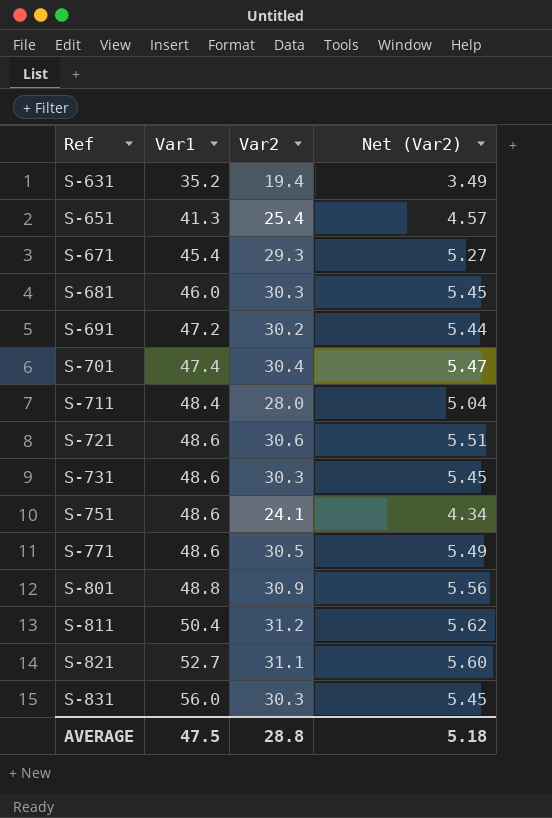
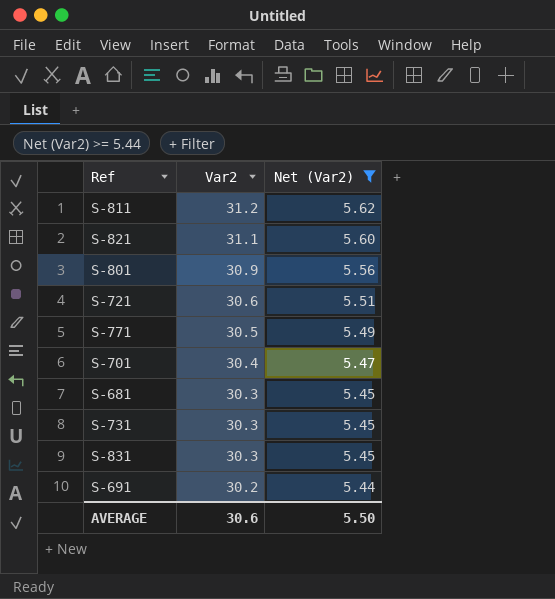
filter: none -> Net (Var2) >= 5.44
row order: Ref ascending -> Var2 descending
column Var1 | position: 2 -> none
AVERAGE | Var2: 28.8 -> 30.6
AVERAGE | Net (Var2): 5.18 -> 5.50

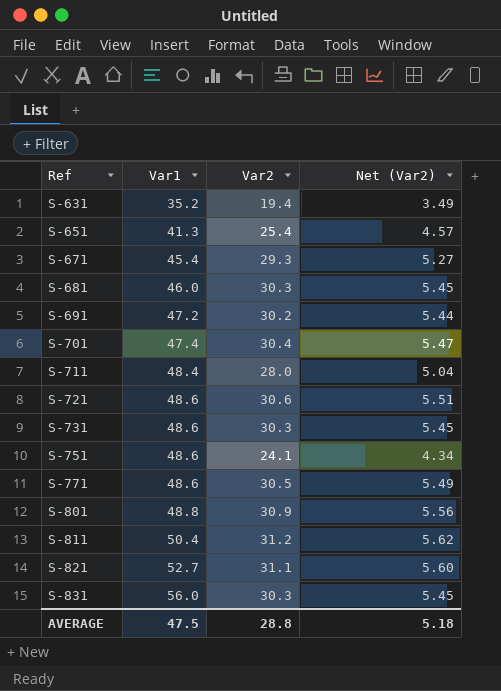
filter: Net (Var2) >= 5.44 -> none
row order: Var2 descending -> Ref ascending
column Var1 | position: none -> 2
AVERAGE | Var2: 30.6 -> 28.8
AVERAGE | Net (Var2): 5.50 -> 5.18

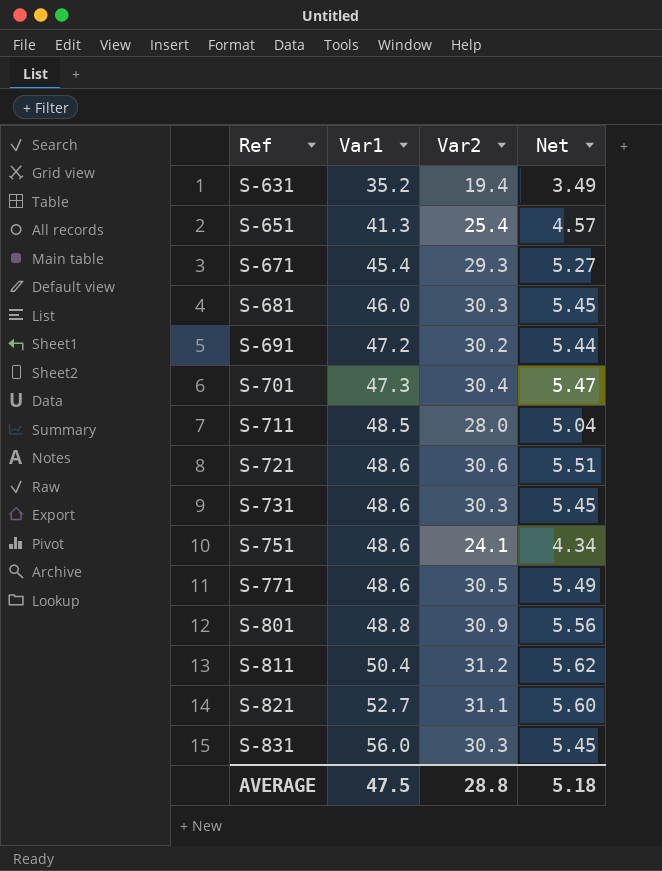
column name: Net (Var2) -> Net
S-701 | Var1: 47.4 -> 47.3
S-711 | Var1: 48.4 -> 48.5

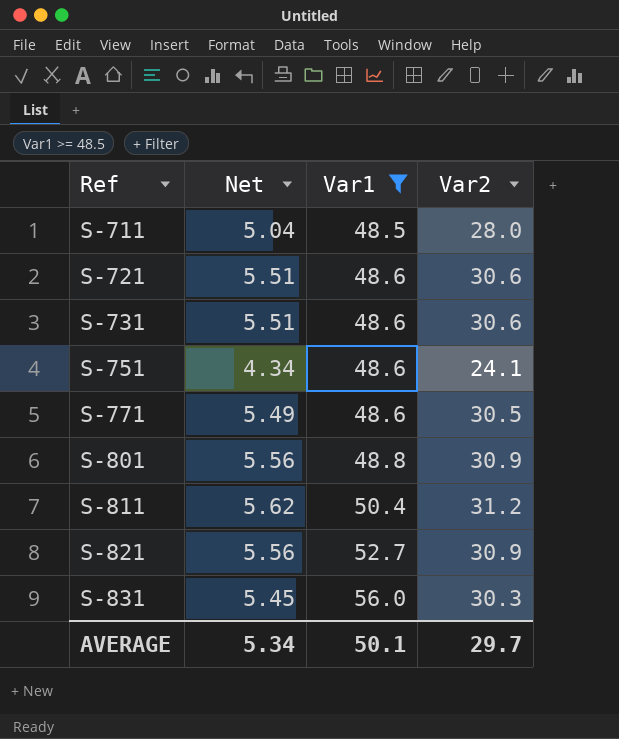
filter: none -> Var1 >= 48.5
column Net | position: 4 -> 2
S-731 | Net: 5.45 -> 5.51
S-731 | Var2: 30.3 -> 30.6
S-821 | Net: 5.60 -> 5.56
S-821 | Var2: 31.1 -> 30.9
AVERAGE | Net: 5.18 -> 5.34
AVERAGE | Var1: 47.5 -> 50.1
AVERAGE | Var2: 28.8 -> 29.7

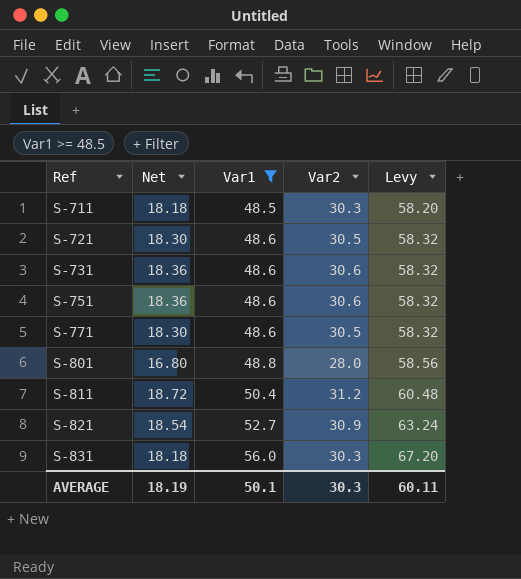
column Net | formula: [Var2] * 0.18 -> [Var2] * 0.6
column Levy | formula: none -> [Var1] * 1.2
S-711 | Var2: 28.0 -> 30.3
S-721 | Var2: 30.6 -> 30.5
S-751 | Var2: 24.1 -> 30.6
S-801 | Var2: 30.9 -> 28.0
AVERAGE | Net: 5.34 -> 18.19
AVERAGE | Var2: 29.7 -> 30.3

